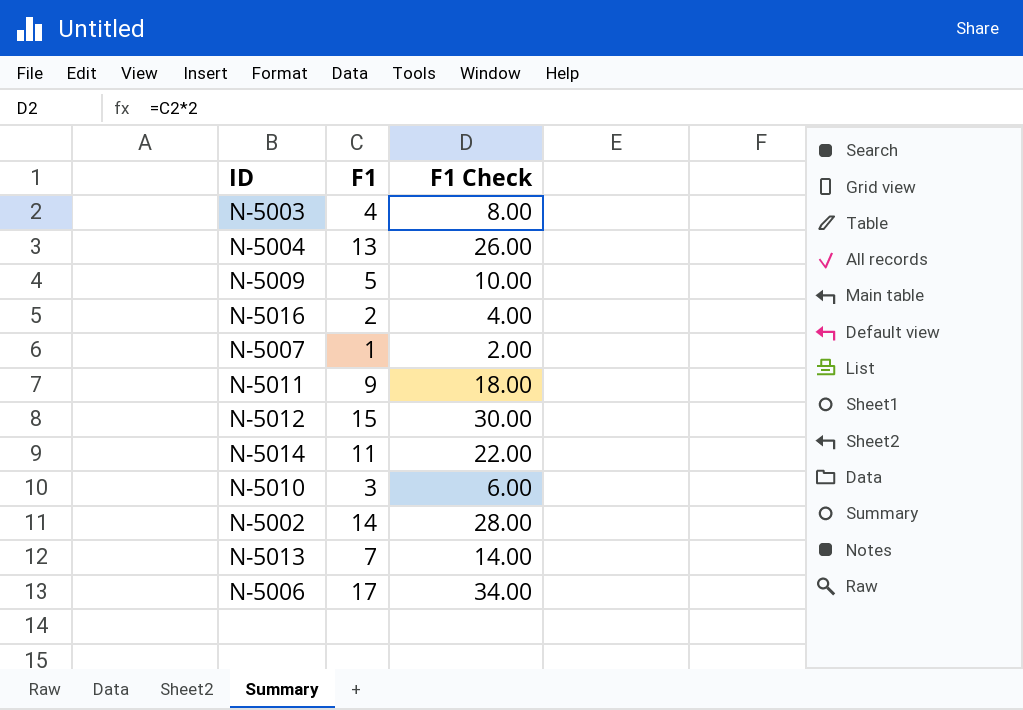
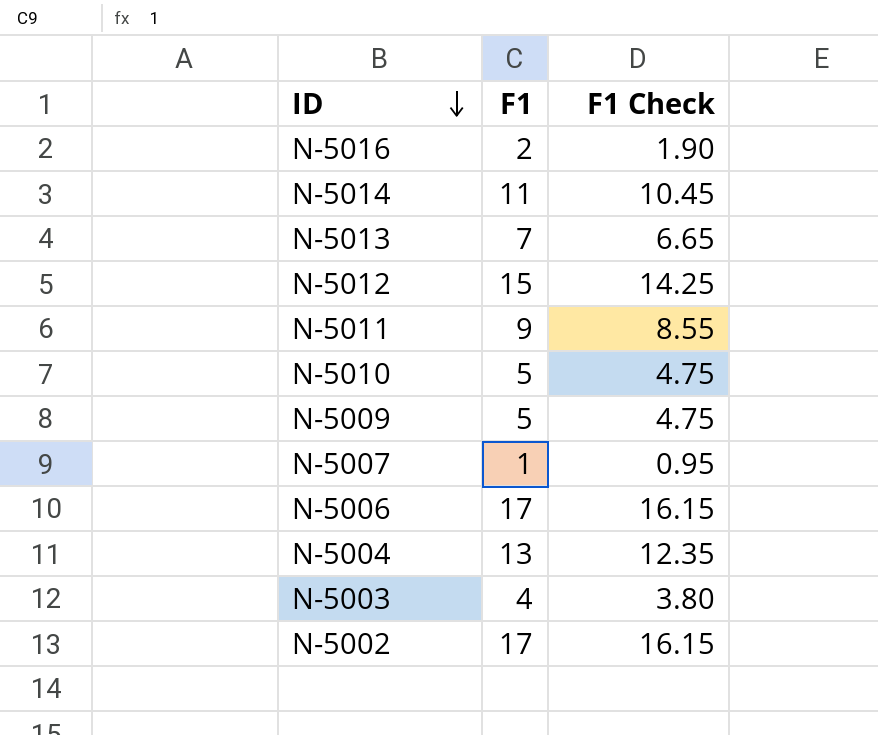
row order: none -> ID descending
column F1 Check | formula: [F1] * 2 -> [F1] * 0.95
N-5010 | F1: 3 -> 5
N-5002 | F1: 14 -> 17

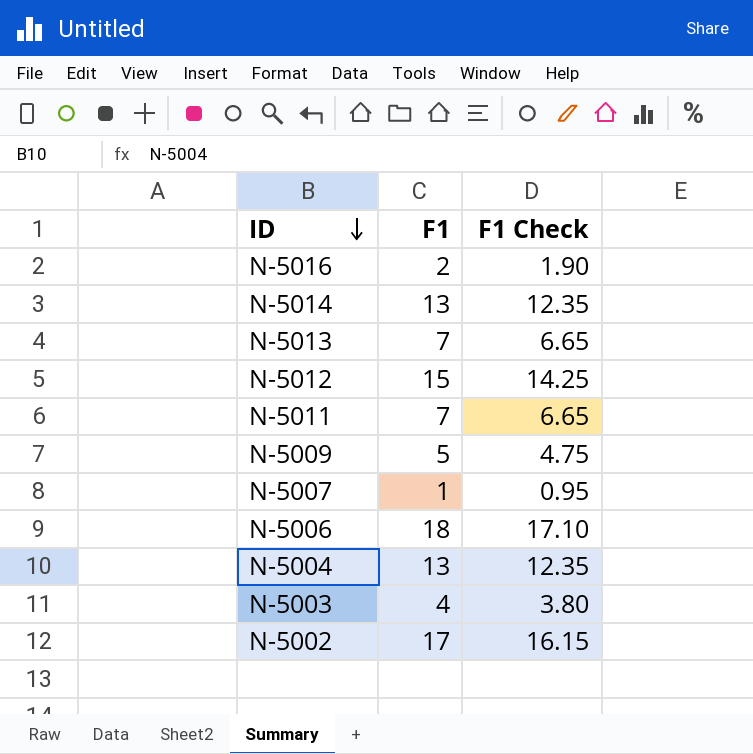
row N-5010: 5 | 4.75 -> none
N-5014 | F1: 11 -> 13
N-5014 | F1 Check: 10.45 -> 12.35
N-5011 | F1: 9 -> 7
N-5011 | F1 Check: 8.55 -> 6.65
N-5006 | F1: 17 -> 18
N-5006 | F1 Check: 16.15 -> 17.10

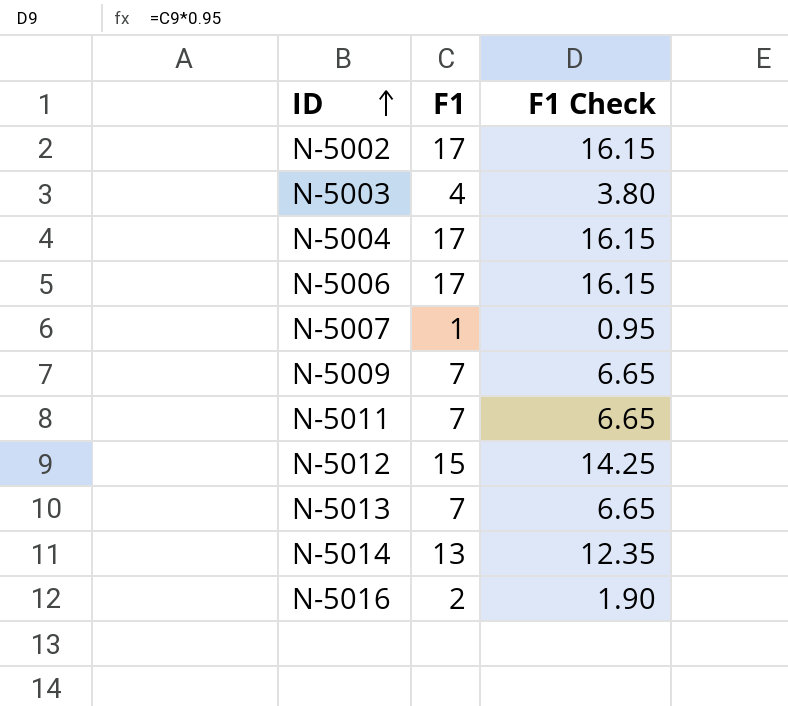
row order: ID descending -> ID ascending
N-5004 | F1: 13 -> 17
N-5004 | F1 Check: 12.35 -> 16.15
N-5006 | F1: 18 -> 17
N-5006 | F1 Check: 17.10 -> 16.15
N-5009 | F1: 5 -> 7
N-5009 | F1 Check: 4.75 -> 6.65

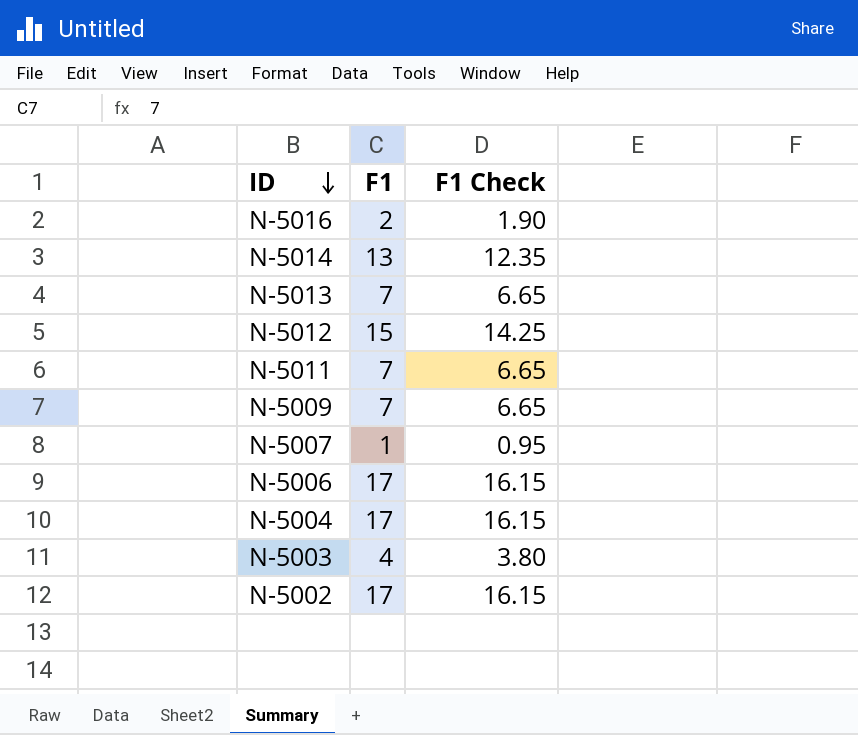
row order: ID ascending -> ID descending

